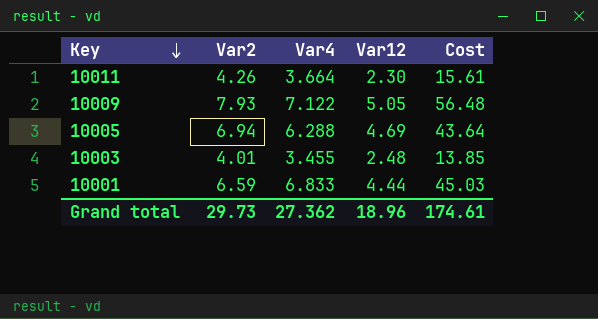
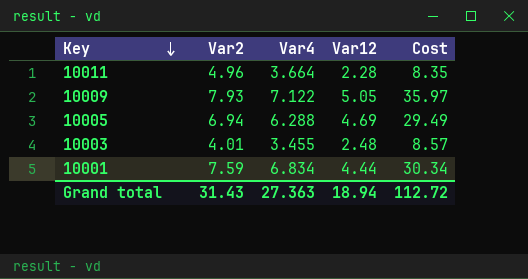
column Cost | formula: [Var2] * [Var4] -> [Var4] * [Var12]
10011 | Var2: 4.26 -> 4.96
10011 | Var12: 2.30 -> 2.28
10001 | Var2: 6.59 -> 7.59
10001 | Var4: 6.833 -> 6.834
Grand total | Var2: 29.73 -> 31.43
Grand total | Var4: 27.362 -> 27.363
Grand total | Var12: 18.96 -> 18.94
Grand total | Cost: 174.61 -> 112.72

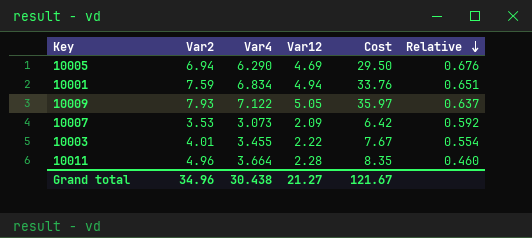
row order: Key descending -> Relative descending
column Relative | formula: none -> [Var12] / [Var2]
10005 | Var4: 6.288 -> 6.290
10005 | Cost: 29.49 -> 29.50
10001 | Var12: 4.44 -> 4.94
10001 | Cost: 30.34 -> 33.76
row 10007: none -> 3.53 | 3.073 | 2.09 | 6.42 | 0.592
10003 | Var12: 2.48 -> 2.22
10003 | Cost: 8.57 -> 7.67
Grand total | Var2: 31.43 -> 34.96
Grand total | Var4: 27.363 -> 30.438
Grand total | Var12: 18.94 -> 21.27
Grand total | Cost: 112.72 -> 121.67

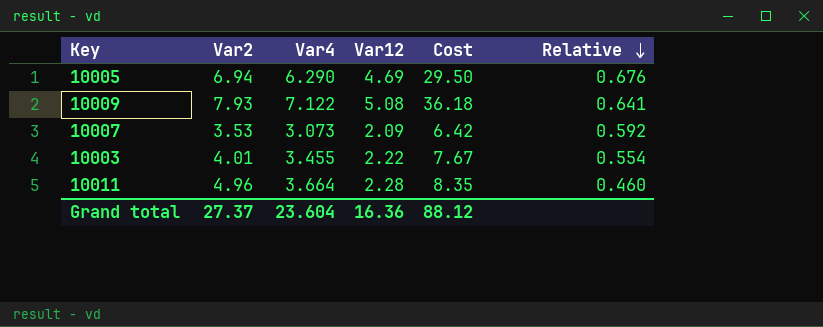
row 10001: 7.59 | 6.834 | 4.94 | 33.76 | 0.651 -> none
10009 | Var12: 5.05 -> 5.08
10009 | Cost: 35.97 -> 36.18
10009 | Relative: 0.637 -> 0.641
Grand total | Var2: 34.96 -> 27.37
Grand total | Var4: 30.438 -> 23.604
Grand total | Var12: 21.27 -> 16.36
Grand total | Cost: 121.67 -> 88.12

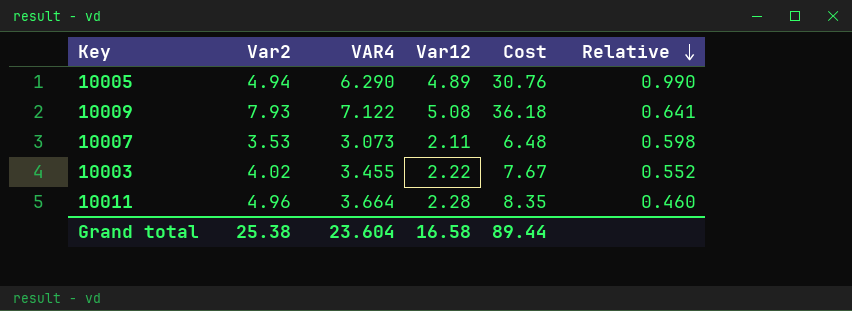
column name: Var4 -> VAR4
10005 | Var2: 6.94 -> 4.94
10005 | Var12: 4.69 -> 4.89
10005 | Cost: 29.50 -> 30.76
10005 | Relative: 0.676 -> 0.990
10007 | Var12: 2.09 -> 2.11
10007 | Cost: 6.42 -> 6.48
10007 | Relative: 0.592 -> 0.598
10003 | Var2: 4.01 -> 4.02
10003 | Relative: 0.554 -> 0.552
Grand total | Var2: 27.37 -> 25.38
Grand total | Var12: 16.36 -> 16.58
Grand total | Cost: 88.12 -> 89.44

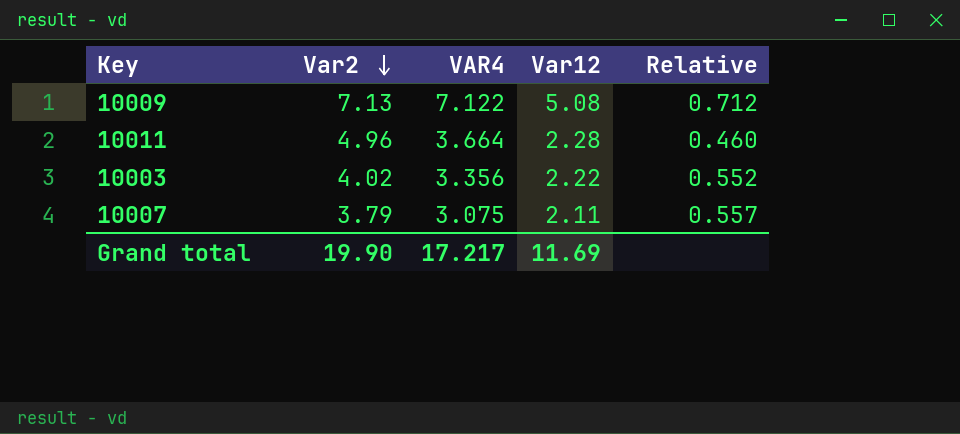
row order: Relative descending -> Var2 descending
column Cost | formula: [VAR4] * [Var12] -> none
row 10005: 4.94 | 6.290 | 4.89 | 30.76 | 0.990 -> none
10009 | Var2: 7.93 -> 7.13
10009 | Relative: 0.641 -> 0.712
10003 | VAR4: 3.455 -> 3.356
10007 | Var2: 3.53 -> 3.79
10007 | VAR4: 3.073 -> 3.075
10007 | Relative: 0.598 -> 0.557
Grand total | Var2: 25.38 -> 19.90
Grand total | VAR4: 23.604 -> 17.217
Grand total | Var12: 16.58 -> 11.69

